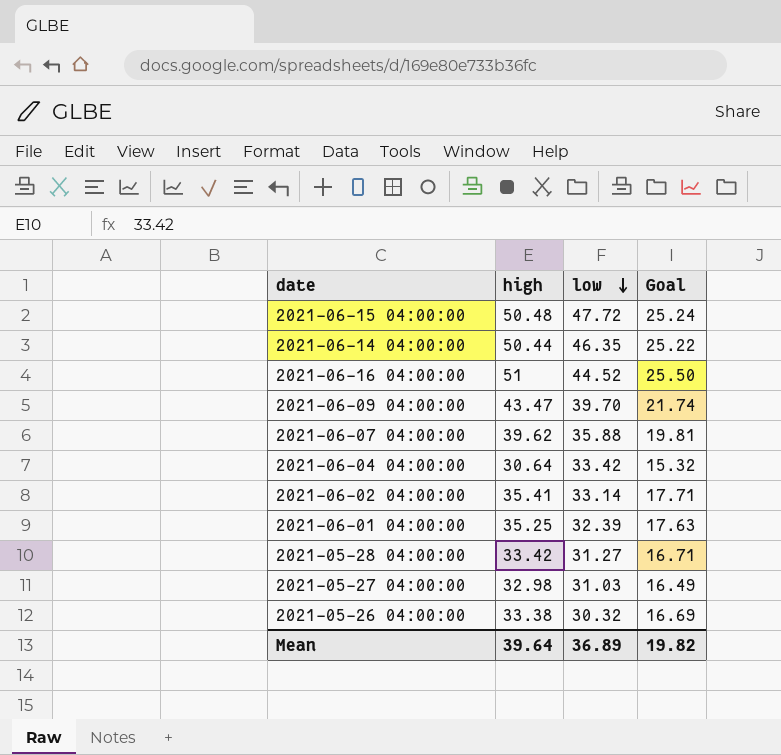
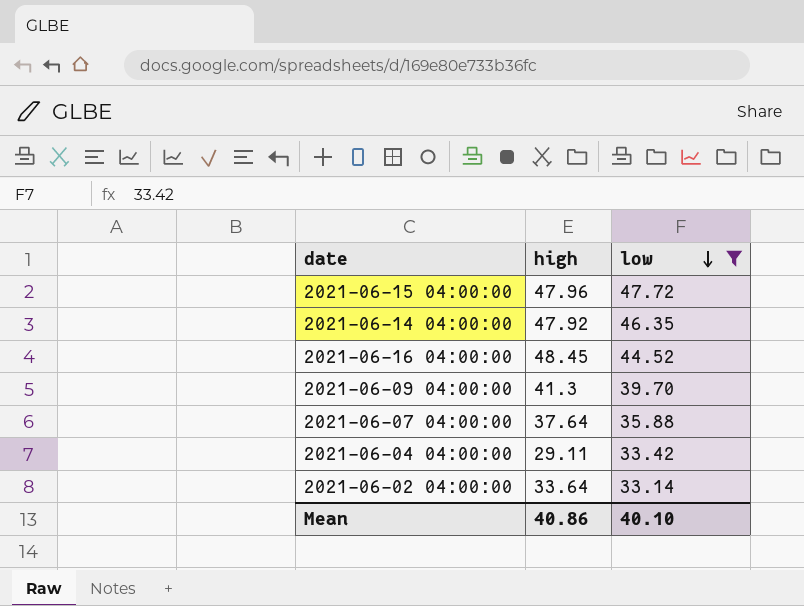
filter: none -> low >= 33.14
column Goal | formula: [high] * 0.5 -> none
2021-06-15 04:00:00 | high: 50.48 -> 47.96
2021-06-14 04:00:00 | high: 50.44 -> 47.92
2021-06-16 04:00:00 | high: 51 -> 48.45
2021-06-09 04:00:00 | high: 43.47 -> 41.3
2021-06-07 04:00:00 | high: 39.62 -> 37.64
2021-06-04 04:00:00 | high: 30.64 -> 29.11
2021-06-02 04:00:00 | high: 35.41 -> 33.64
Mean | high: 39.64 -> 40.86
Mean | low: 36.89 -> 40.10

